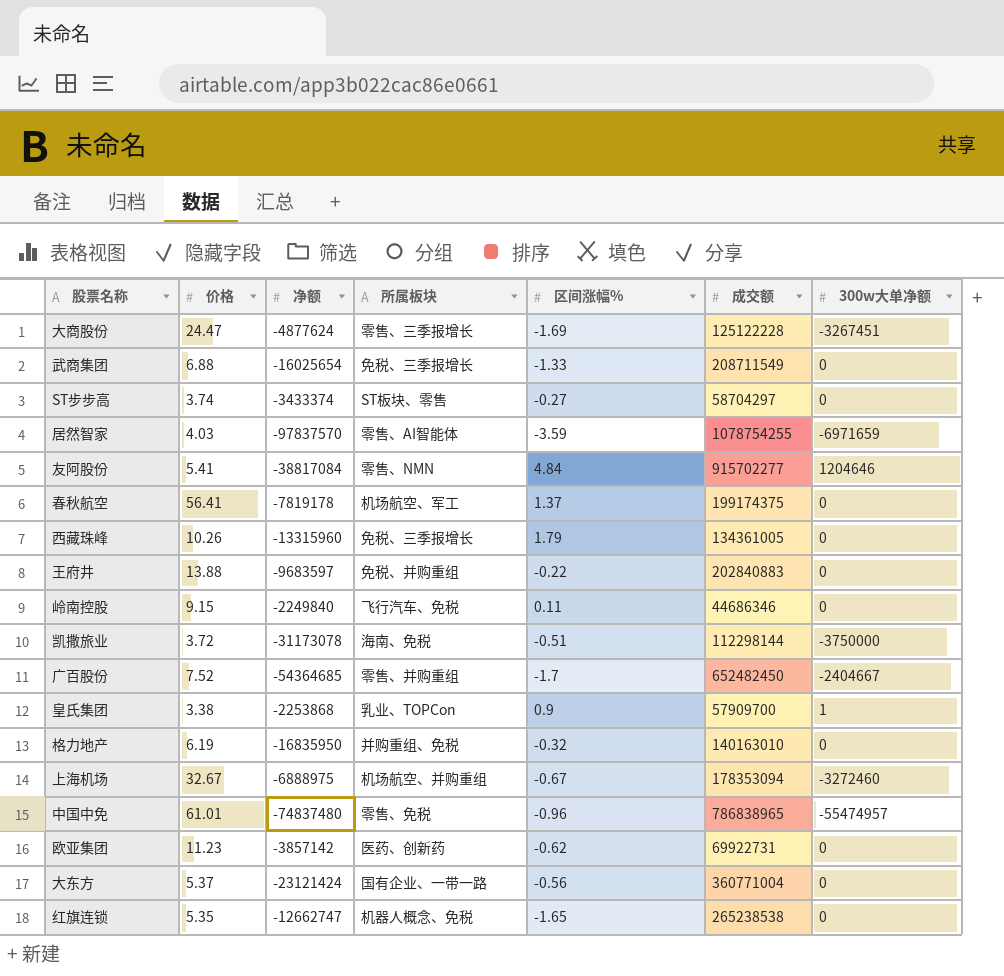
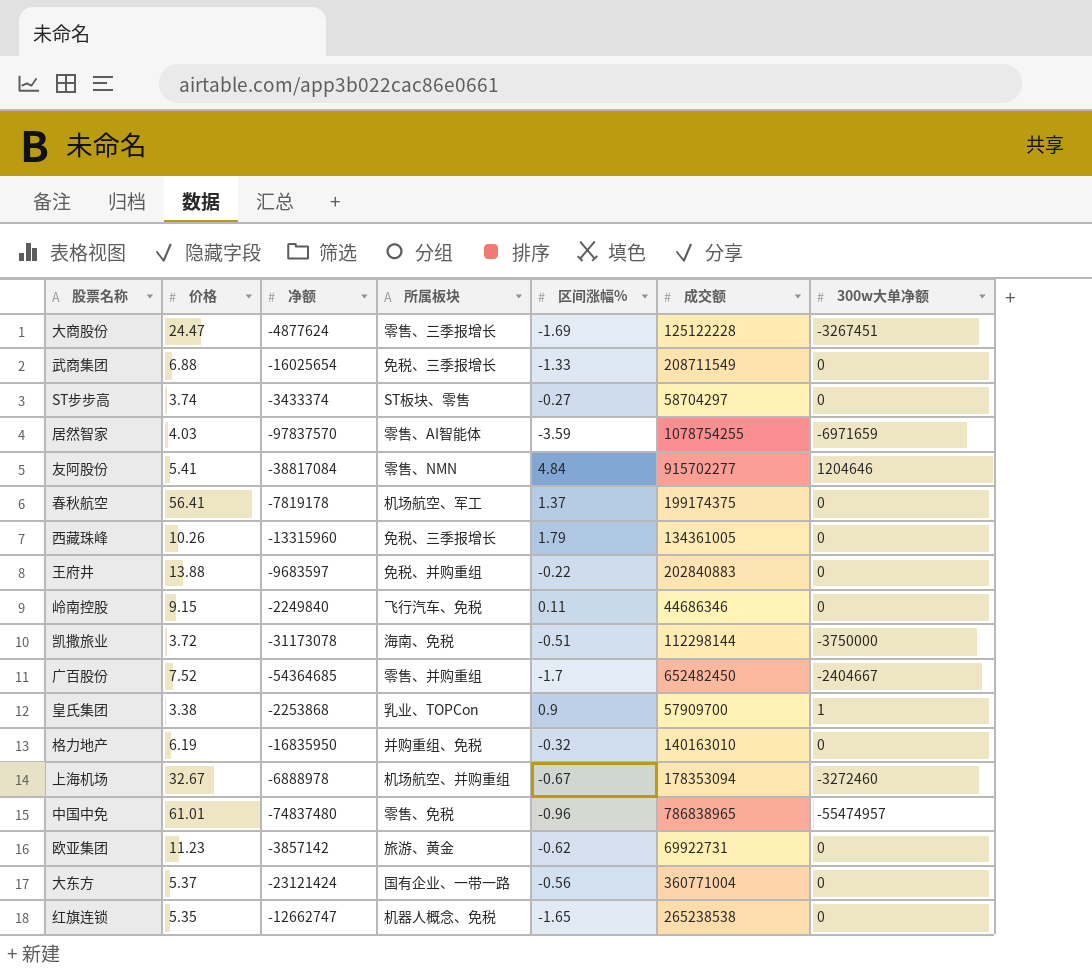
上海机场 | 净额: -6888975 -> -6888978
欧亚集团 | 所属板块: 医药、创新药 -> 旅游、黄金

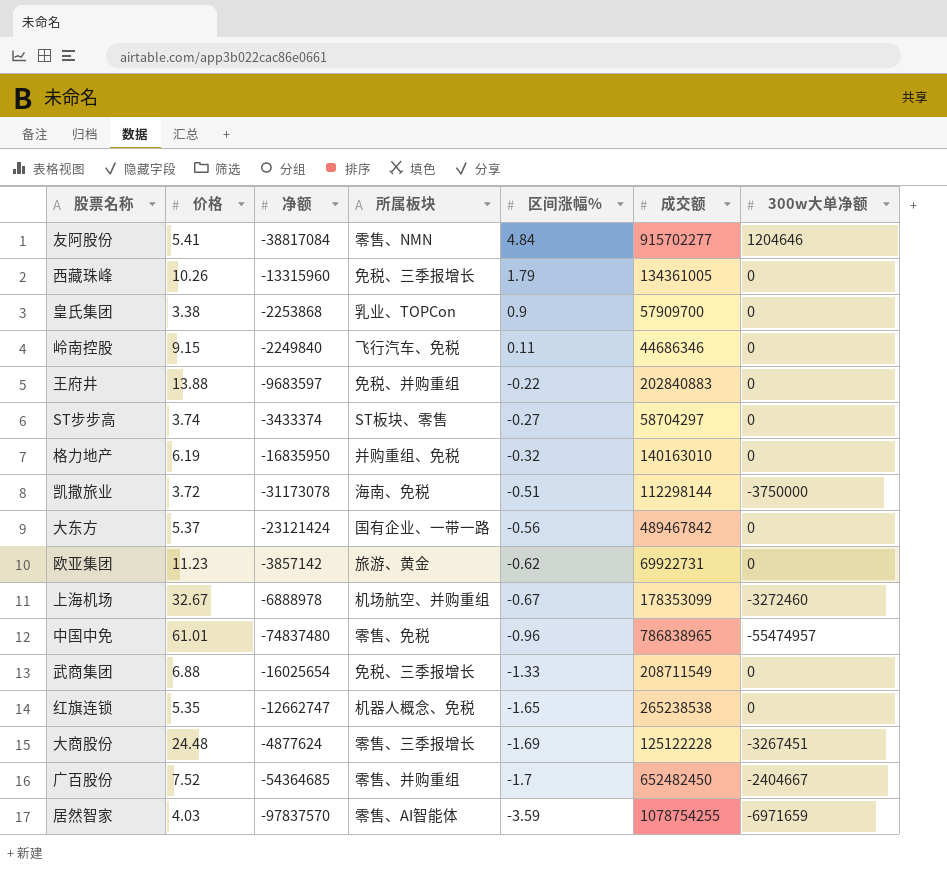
row order: none -> 区间涨幅% descending
row 春秋航空: 56.41 | -7819178 | 机场航空、军工 | 1.37 | 199174375 | 0 -> none
皇氏集团 | 300w大单净额: 1 -> 0
大东方 | 成交额: 360771004 -> 489467842
上海机场 | 成交额: 178353094 -> 178353099
大商股份 | 价格: 24.47 -> 24.48

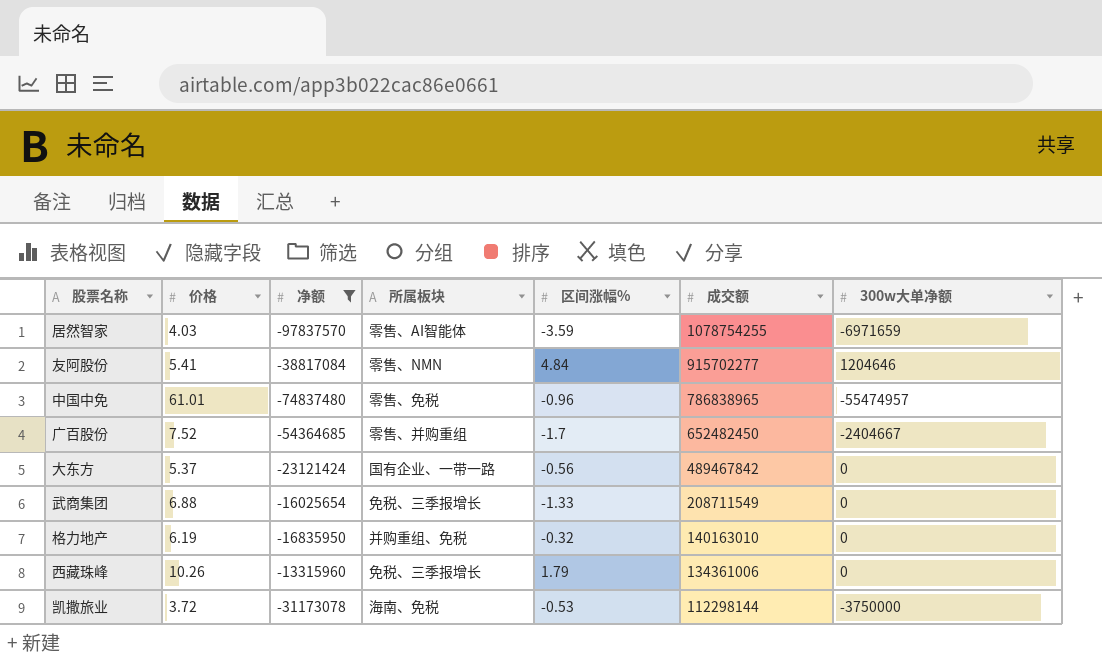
filter: none -> 净额 <= -13315960
row order: 区间涨幅% descending -> 成交额 descending
西藏珠峰 | 成交额: 134361005 -> 134361006
凯撒旅业 | 区间涨幅%: -0.51 -> -0.53

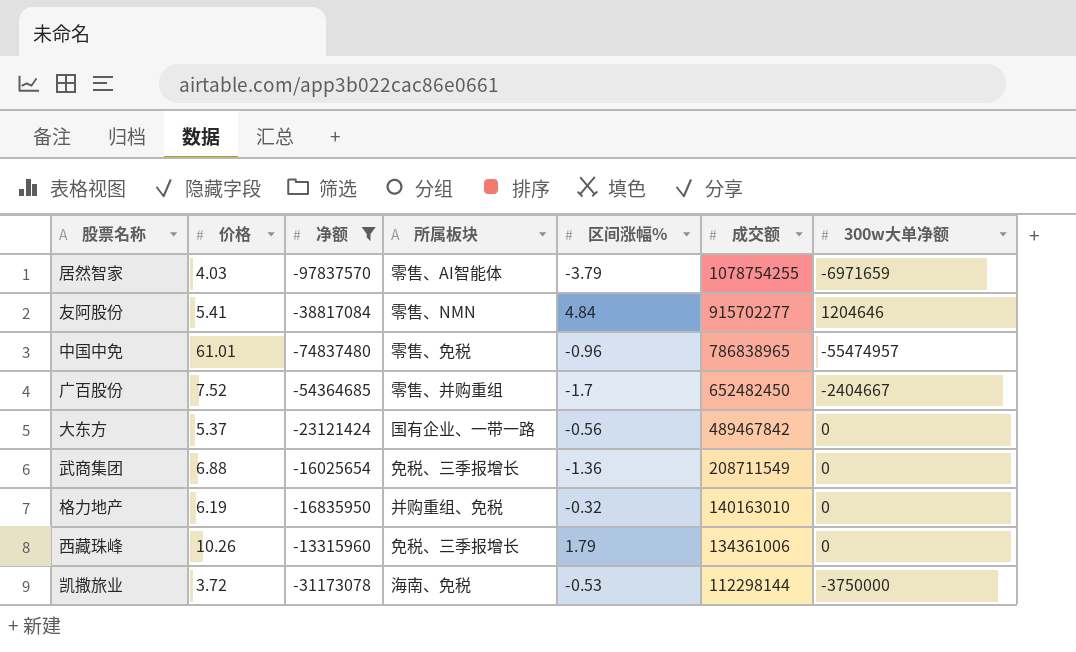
居然智家 | 区间涨幅%: -3.59 -> -3.79
武商集团 | 区间涨幅%: -1.33 -> -1.36

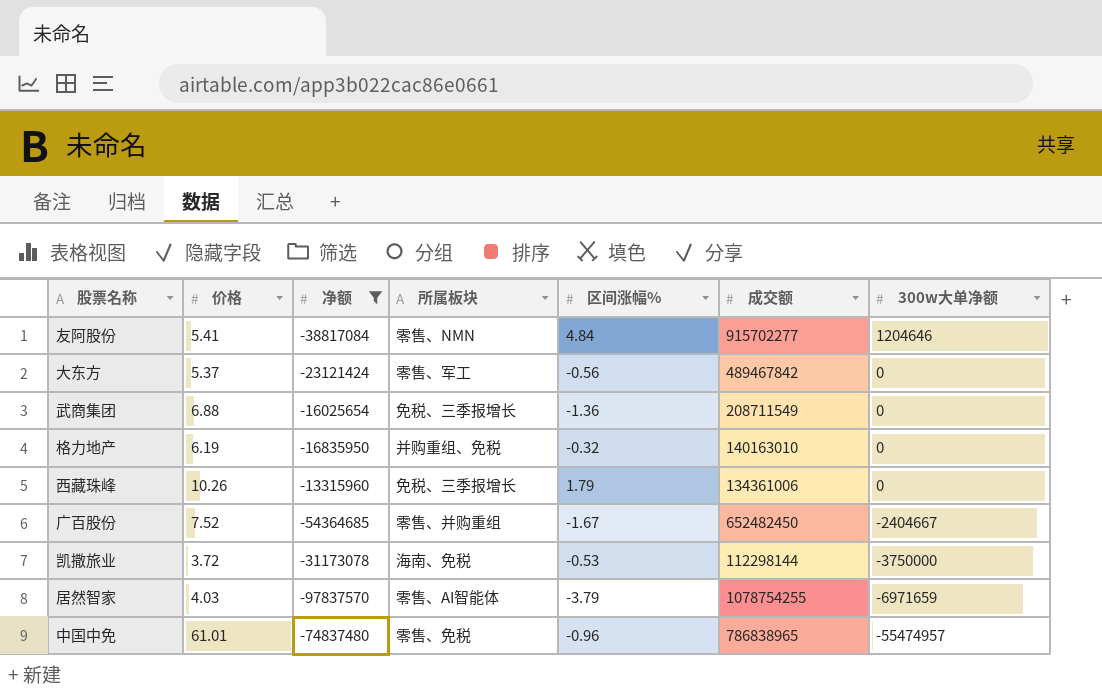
row order: 成交额 descending -> 300w大单净额 descending
大东方 | 所属板块: 国有企业、一带一路 -> 零售、军工
广百股份 | 区间涨幅%: -1.7 -> -1.67

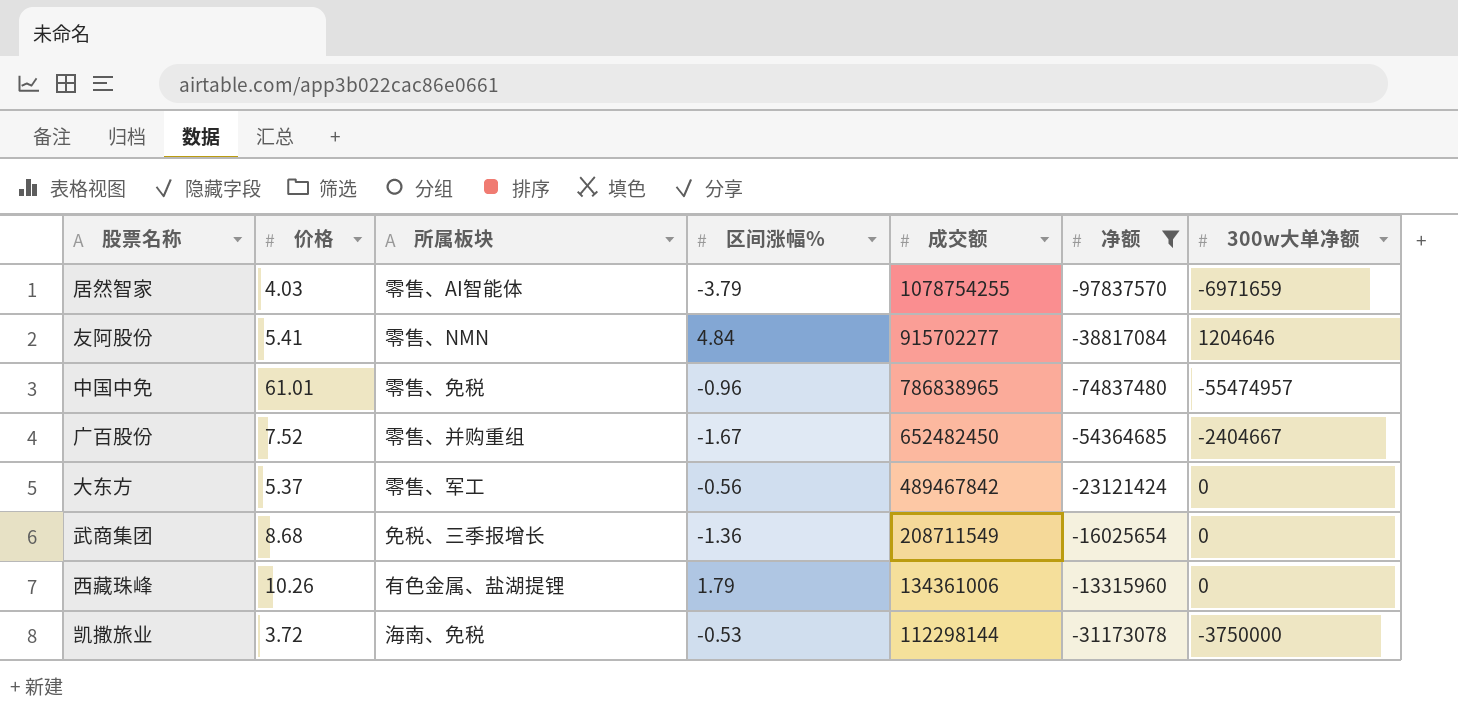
row order: 300w大单净额 descending -> 成交额 descending
column 净额 | position: 3 -> 6
row 格力地产: 6.19 | -16835950 | 并购重组、免税 | -0.32 | 140163010 | 0 -> none
武商集团 | 价格: 6.88 -> 8.68
西藏珠峰 | 所属板块: 免税、三季报增长 -> 有色金属、盐湖提锂

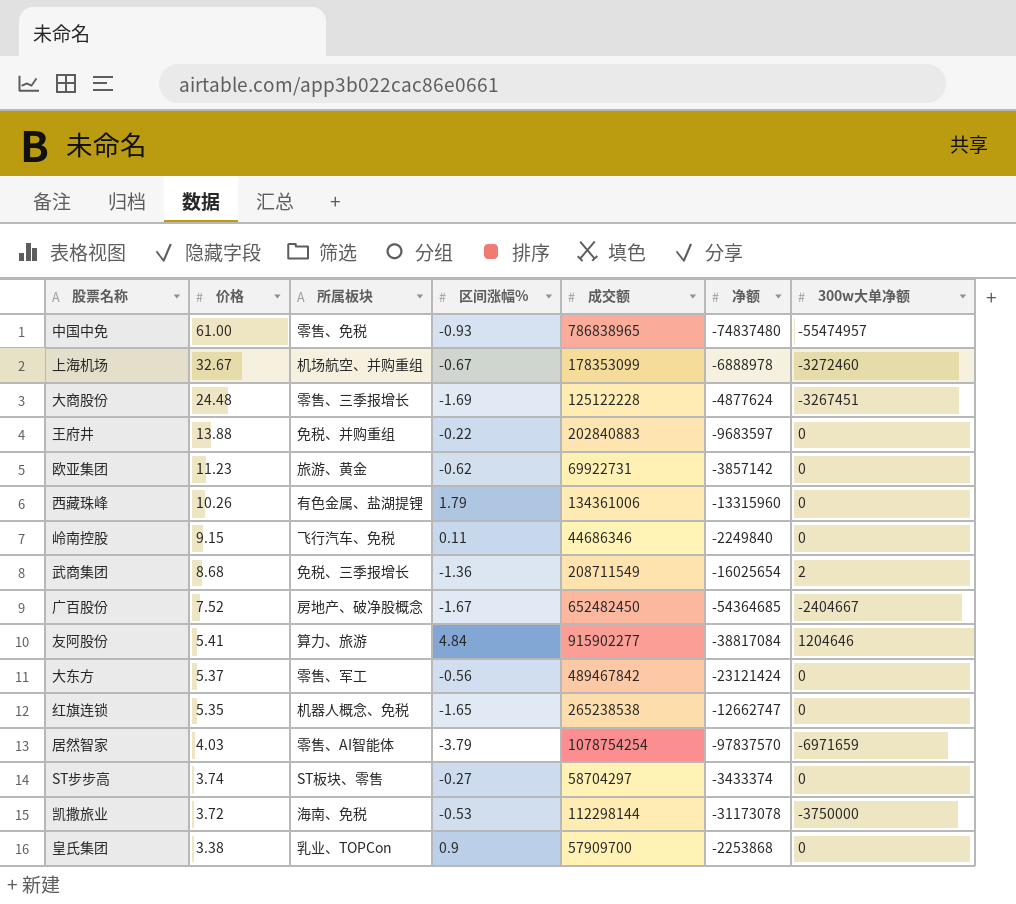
filter: 净额 <= -13315960 -> none
row order: 成交额 descending -> 价格 descending
中国中免 | 价格: 61.01 -> 61.00
中国中免 | 区间涨幅%: -0.96 -> -0.93
武商集团 | 300w大单净额: 0 -> 2
广百股份 | 所属板块: 零售、并购重组 -> 房地产、破净股概念
友阿股份 | 所属板块: 零售、NMN -> 算力、旅游
友阿股份 | 成交额: 915702277 -> 915902277
居然智家 | 成交额: 1078754255 -> 1078754254

